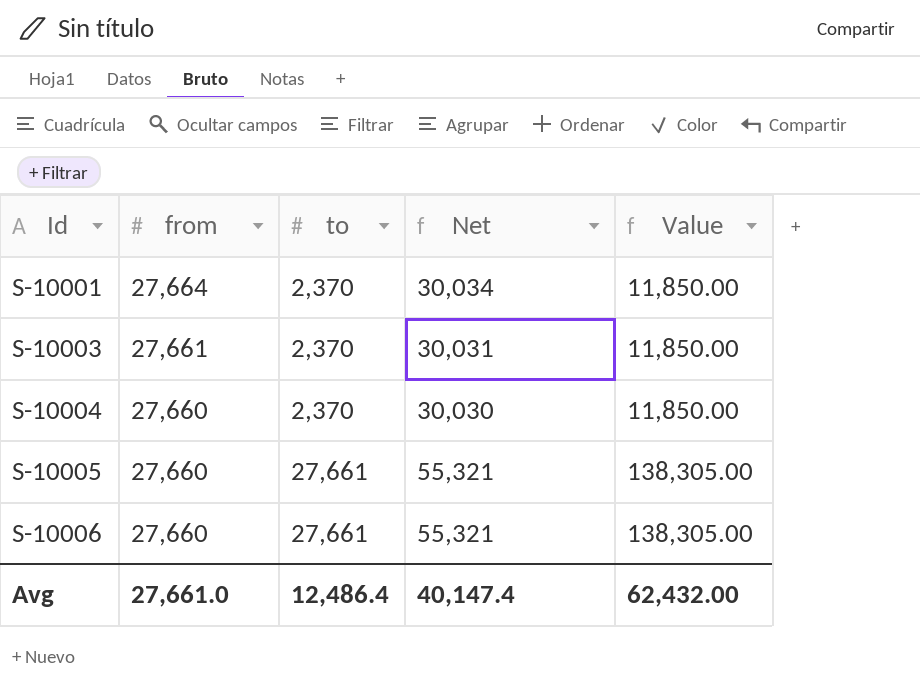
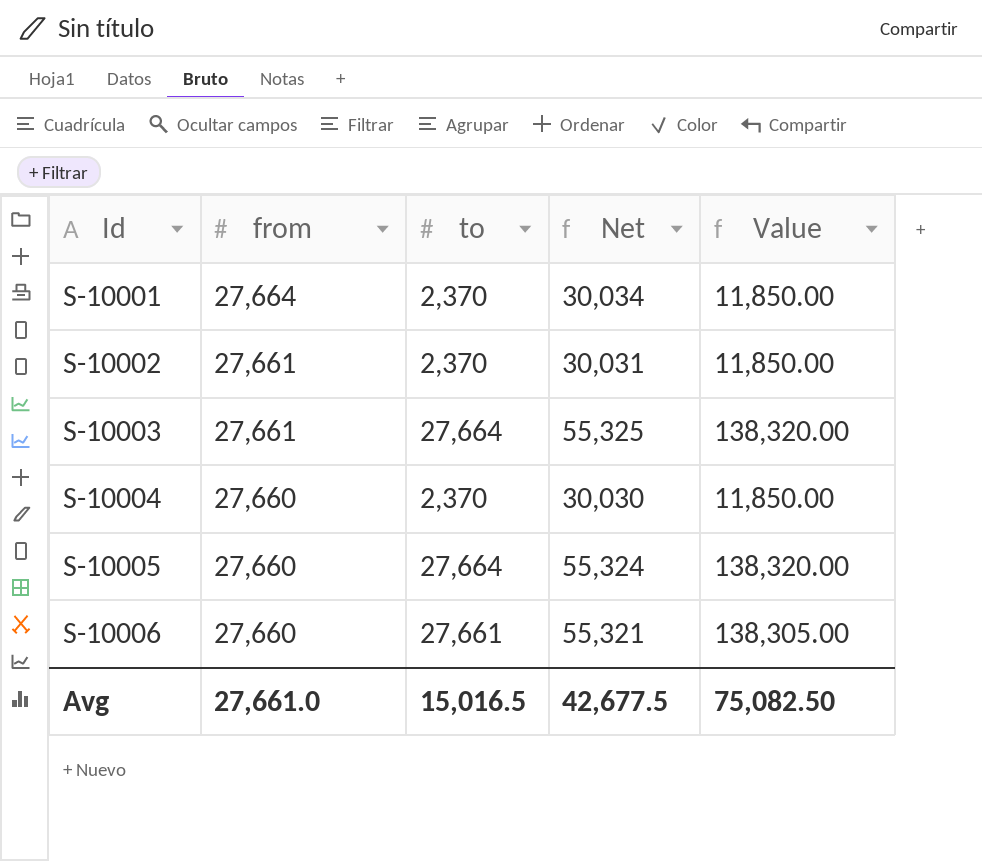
row S-10002: none -> 27,661 | 2,370 | 30,031 | 11,850.00
S-10003 | to: 2,370 -> 27,664
S-10003 | Net: 30,031 -> 55,325
S-10003 | Value: 11,850.00 -> 138,320.00
S-10005 | to: 27,661 -> 27,664
S-10005 | Net: 55,321 -> 55,324
S-10005 | Value: 138,305.00 -> 138,320.00
Avg | to: 12,486.4 -> 15,016.5
Avg | Net: 40,147.4 -> 42,677.5
Avg | Value: 62,432.00 -> 75,082.50

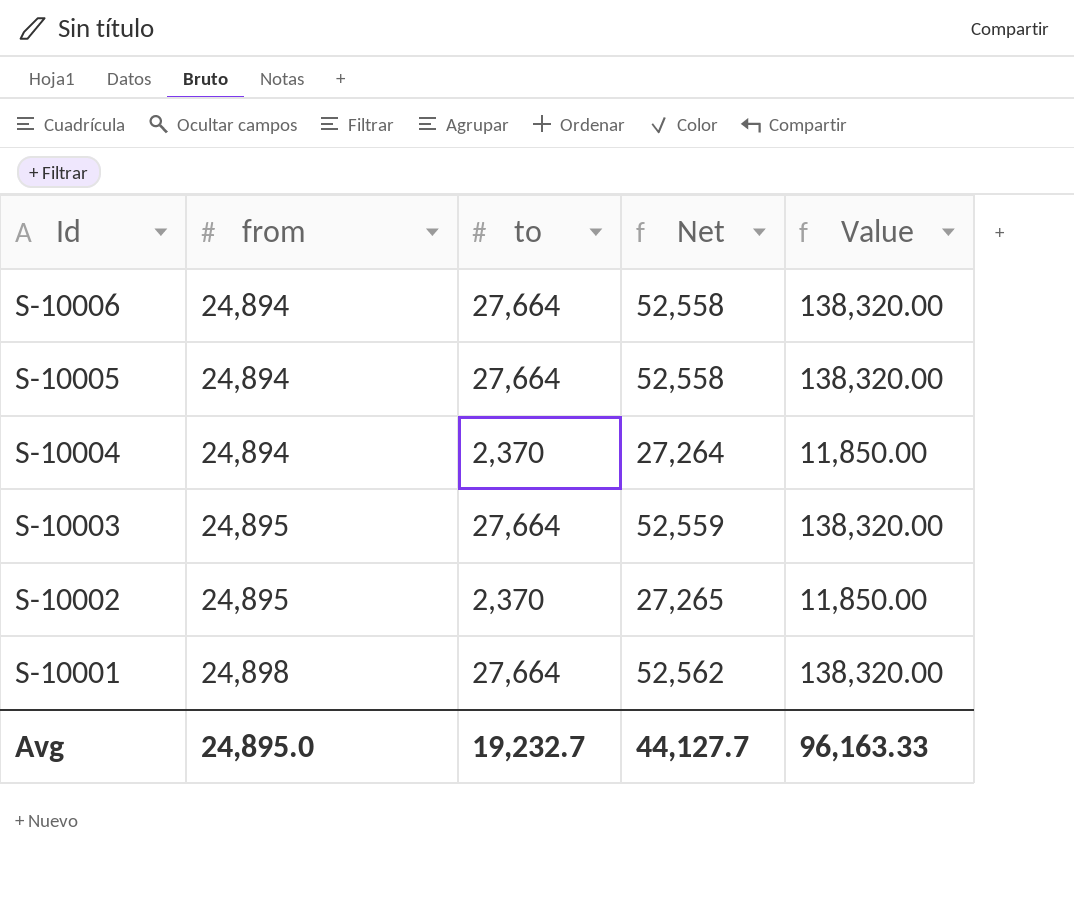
row order: Id ascending -> Id descending
S-10006 | from: 27,660 -> 24,894
S-10006 | to: 27,661 -> 27,664
S-10006 | Net: 55,321 -> 52,558
S-10006 | Value: 138,305.00 -> 138,320.00
S-10005 | from: 27,660 -> 24,894
S-10005 | Net: 55,324 -> 52,558
S-10004 | from: 27,660 -> 24,894
S-10004 | Net: 30,030 -> 27,264
S-10003 | from: 27,661 -> 24,895
S-10003 | Net: 55,325 -> 52,559
S-10002 | from: 27,661 -> 24,895
S-10002 | Net: 30,031 -> 27,265
S-10001 | from: 27,664 -> 24,898
S-10001 | to: 2,370 -> 27,664
S-10001 | Net: 30,034 -> 52,562
S-10001 | Value: 11,850.00 -> 138,320.00
Avg | from: 27,661.0 -> 24,895.0
Avg | to: 15,016.5 -> 19,232.7
Avg | Net: 42,677.5 -> 44,127.7
Avg | Value: 75,082.50 -> 96,163.33

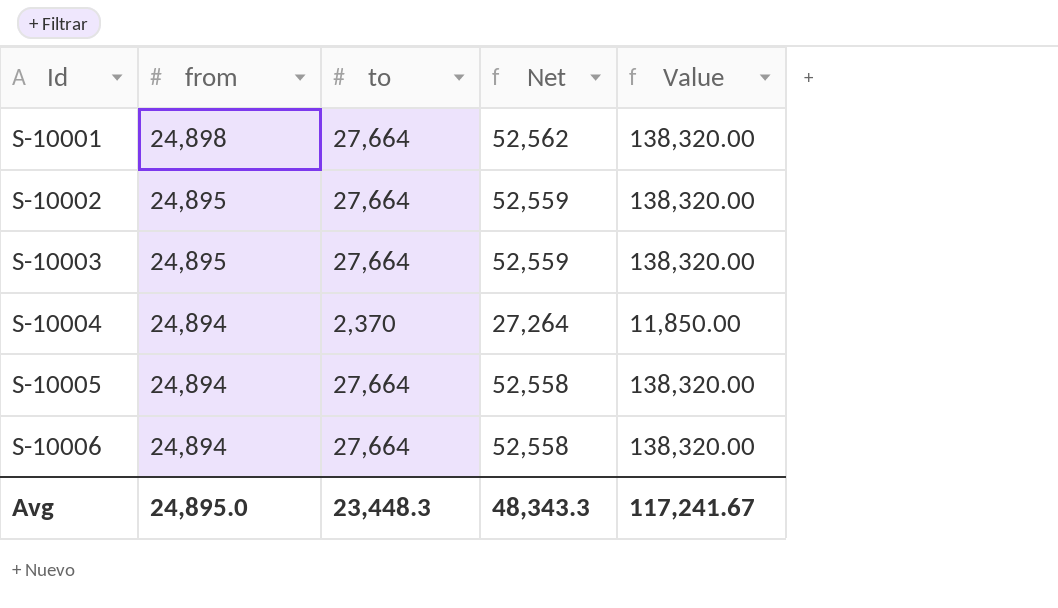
row order: Id descending -> Id ascending
S-10002 | to: 2,370 -> 27,664
S-10002 | Net: 27,265 -> 52,559
S-10002 | Value: 11,850.00 -> 138,320.00
Avg | to: 19,232.7 -> 23,448.3
Avg | Net: 44,127.7 -> 48,343.3
Avg | Value: 96,163.33 -> 117,241.67

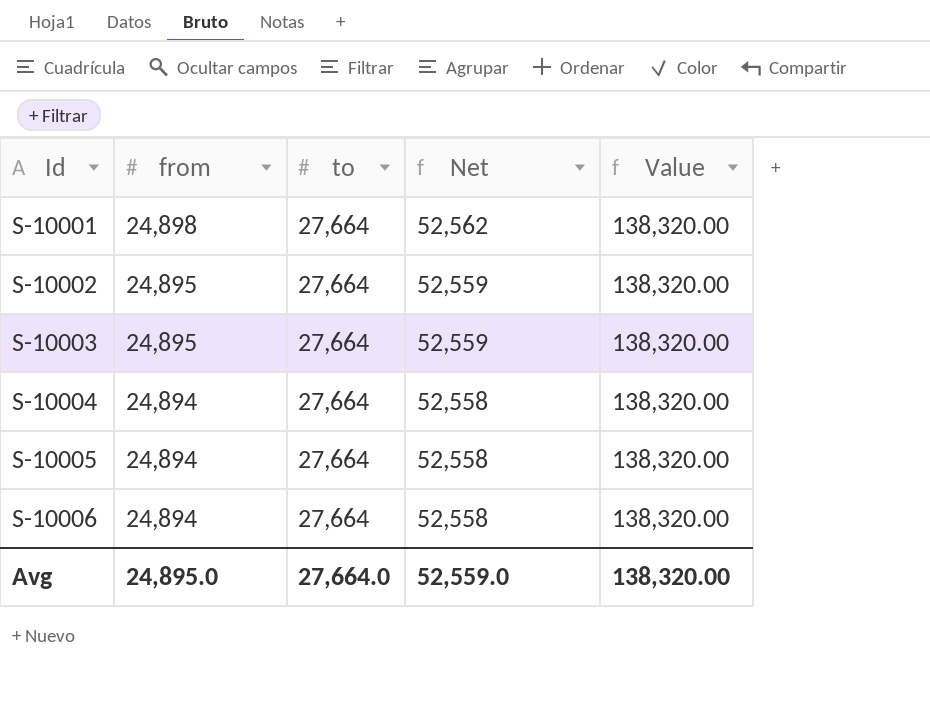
S-10004 | to: 2,370 -> 27,664
S-10004 | Net: 27,264 -> 52,558
S-10004 | Value: 11,850.00 -> 138,320.00
Avg | to: 23,448.3 -> 27,664.0
Avg | Net: 48,343.3 -> 52,559.0
Avg | Value: 117,241.67 -> 138,320.00

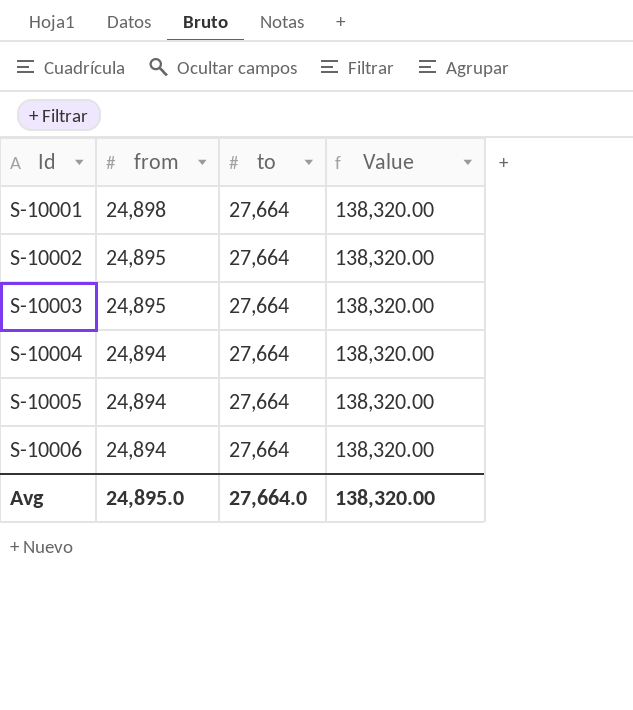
column Net | formula: [from] + [to] -> none

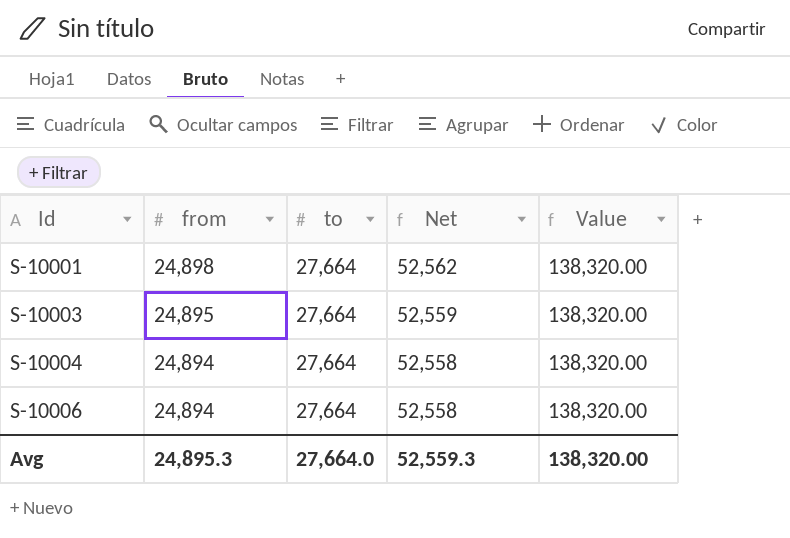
column Net | formula: none -> [from] + [to]
row S-10002: 24,895 | 27,664 | 138,320.00 -> none
row S-10005: 24,894 | 27,664 | 138,320.00 -> none
Avg | from: 24,895.0 -> 24,895.3

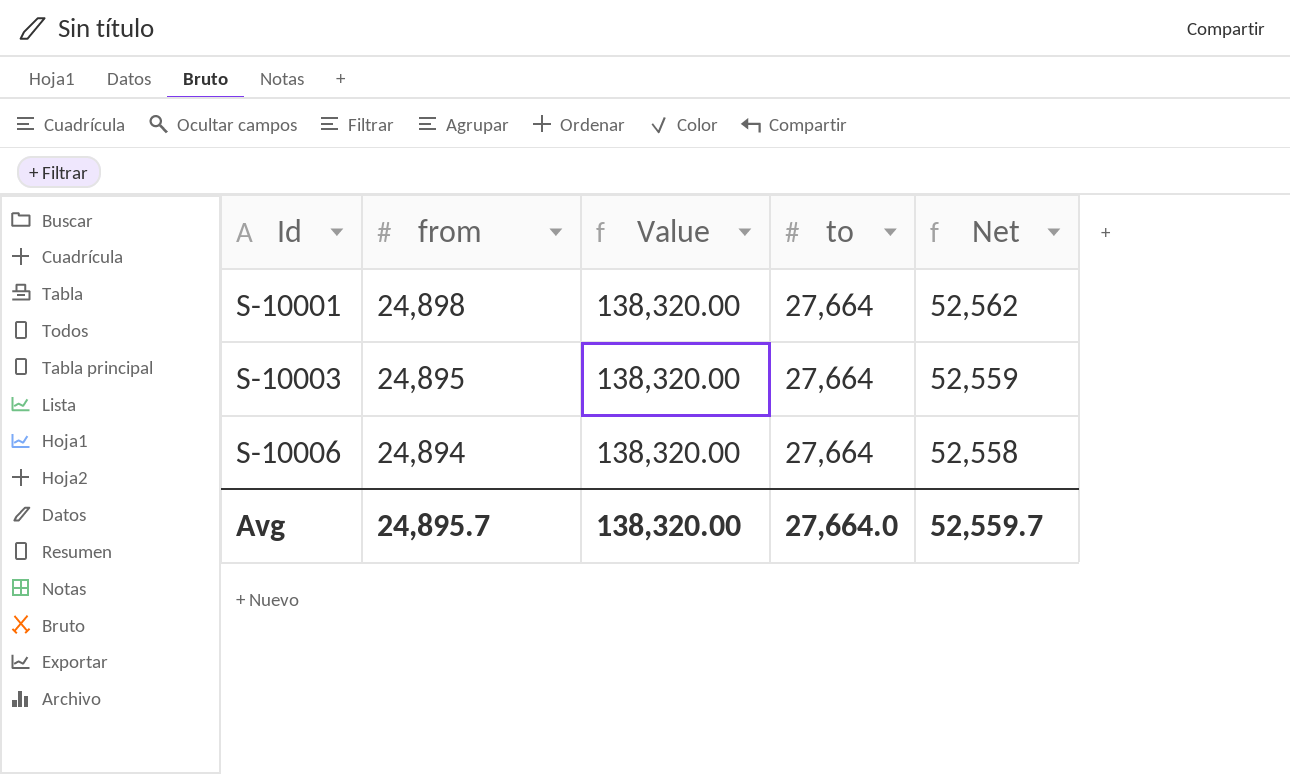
column Value | position: 5 -> 3
row S-10004: 24,894 | 27,664 | 52,558 | 138,320.00 -> none
Avg | from: 24,895.3 -> 24,895.7
Avg | Net: 52,559.3 -> 52,559.7

